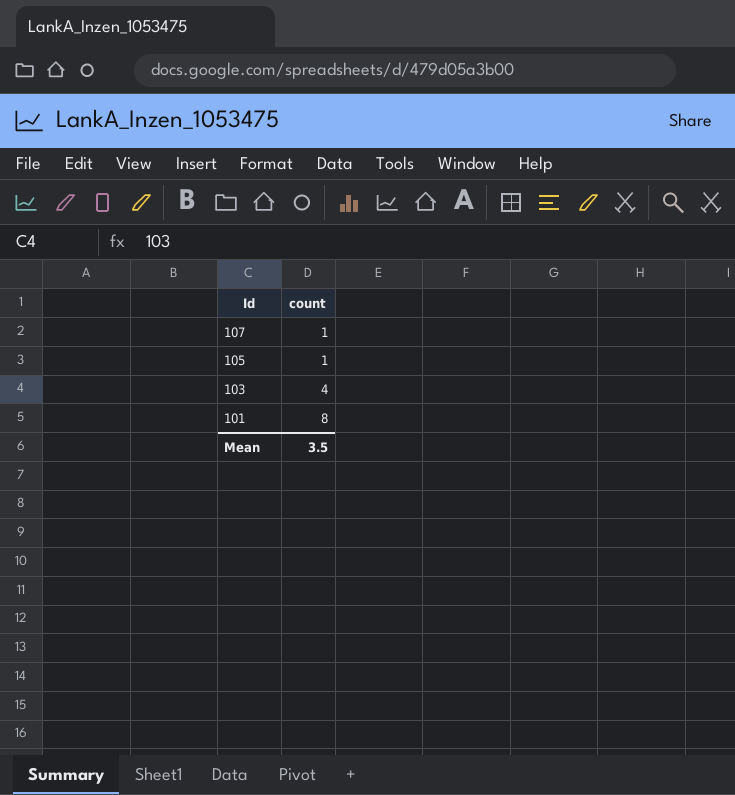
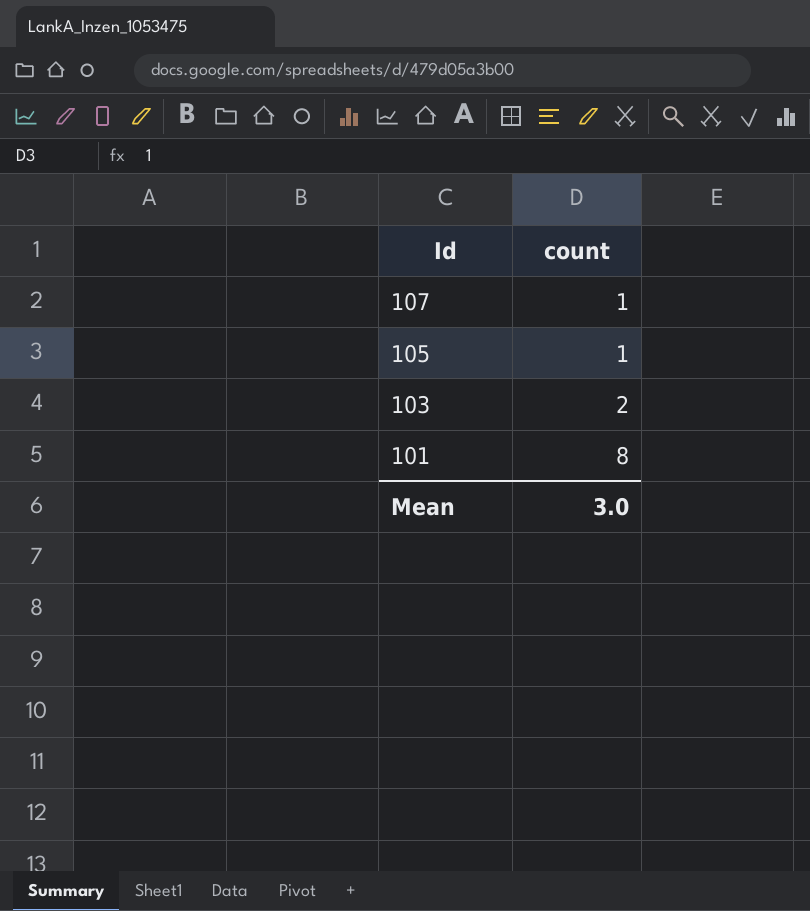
103 | count: 4 -> 2
Mean | count: 3.5 -> 3.0

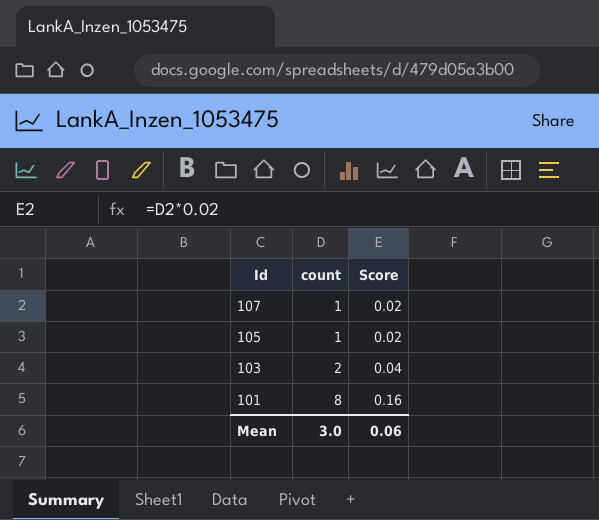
column Score | formula: none -> [count] * 0.02

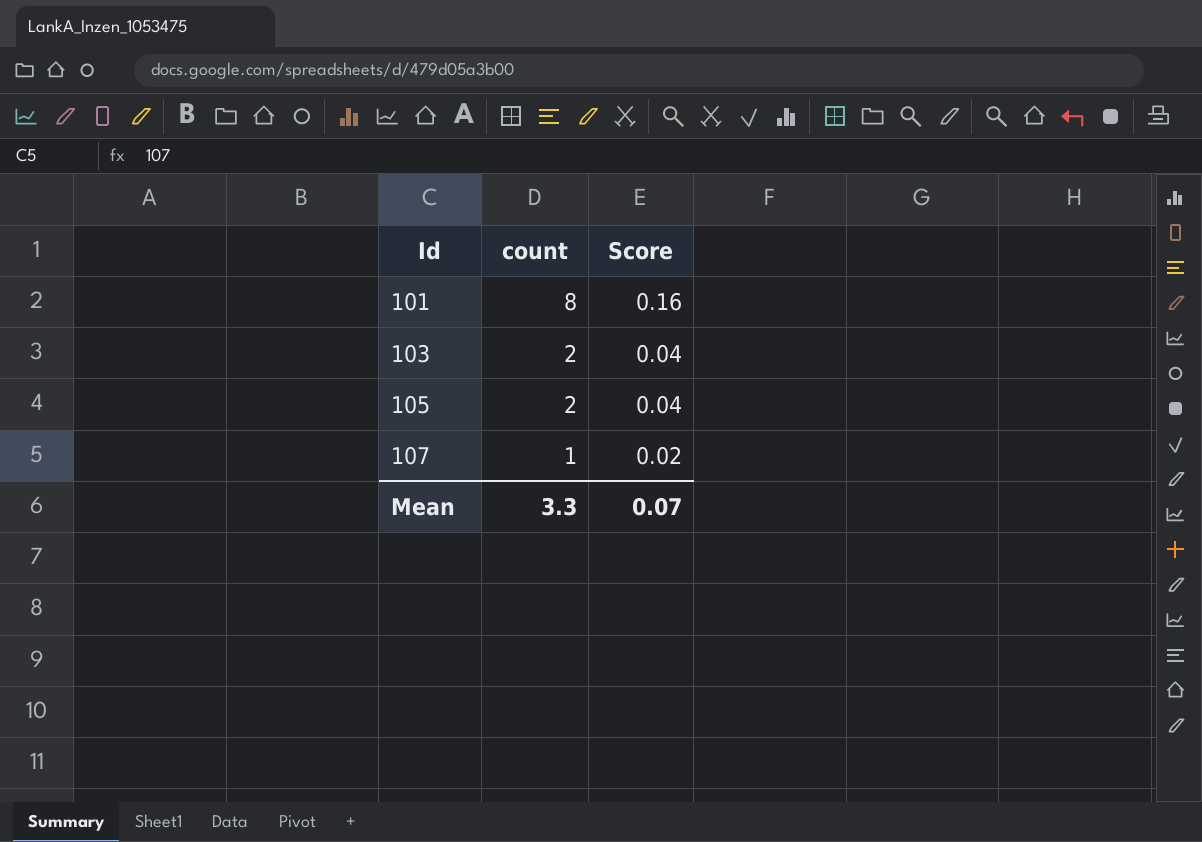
row order: Id descending -> Id ascending
105 | count: 1 -> 2
105 | Score: 0.02 -> 0.04
Mean | count: 3.0 -> 3.3
Mean | Score: 0.06 -> 0.07

